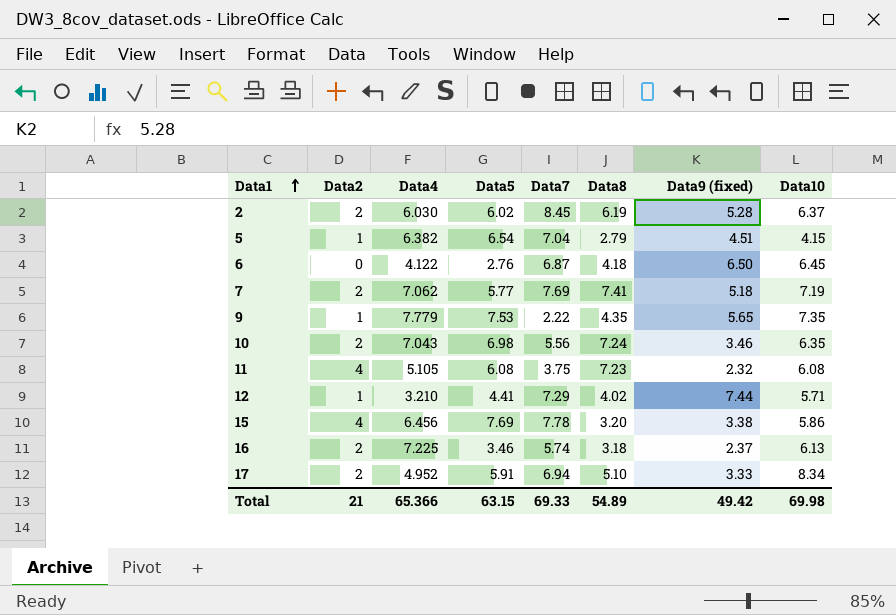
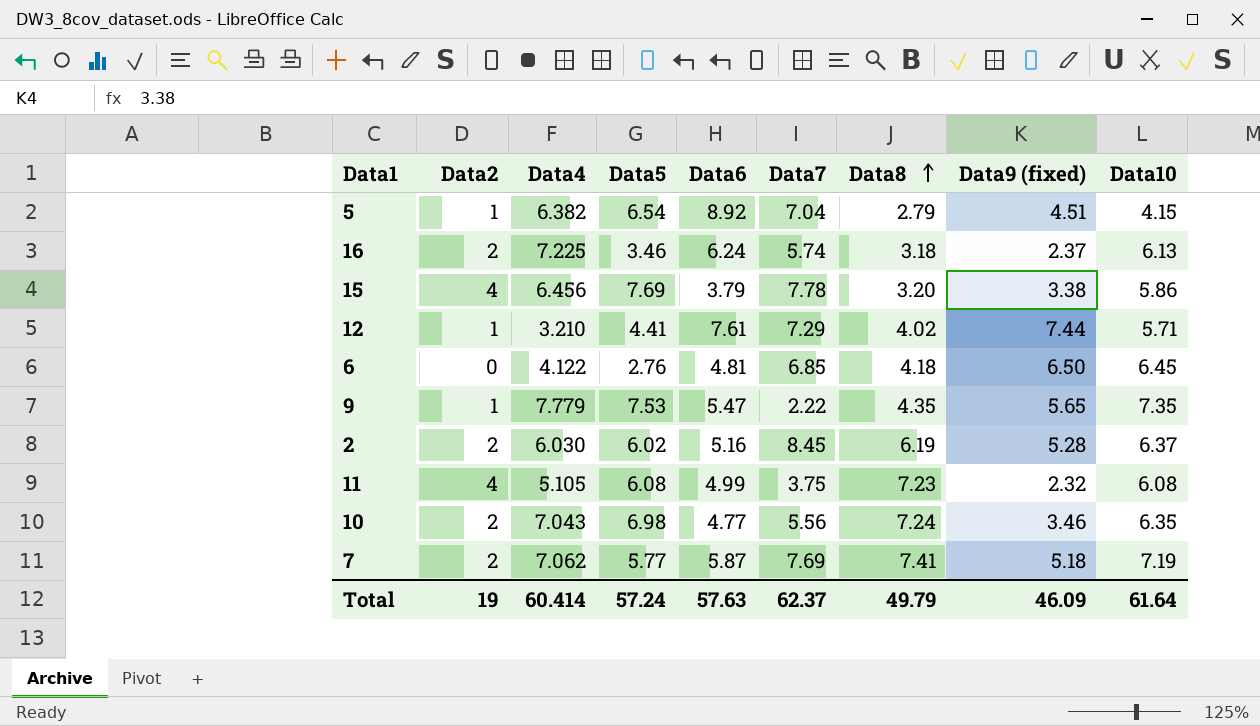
row order: Data1 ascending -> Data8 ascending
column Data6 | position: none -> 5
row 17: 2 | 4.952 | 5.91 | 6.94 | 5.10 | 3.33 | 8.34 -> none
6 | Data7: 6.87 -> 6.85
Total | Data2: 21 -> 19
Total | Data4: 65.366 -> 60.414
Total | Data5: 63.15 -> 57.24
Total | Data7: 69.33 -> 62.37
Total | Data8: 54.89 -> 49.79
Total | Data9 (fixed): 49.42 -> 46.09
Total | Data10: 69.98 -> 61.64

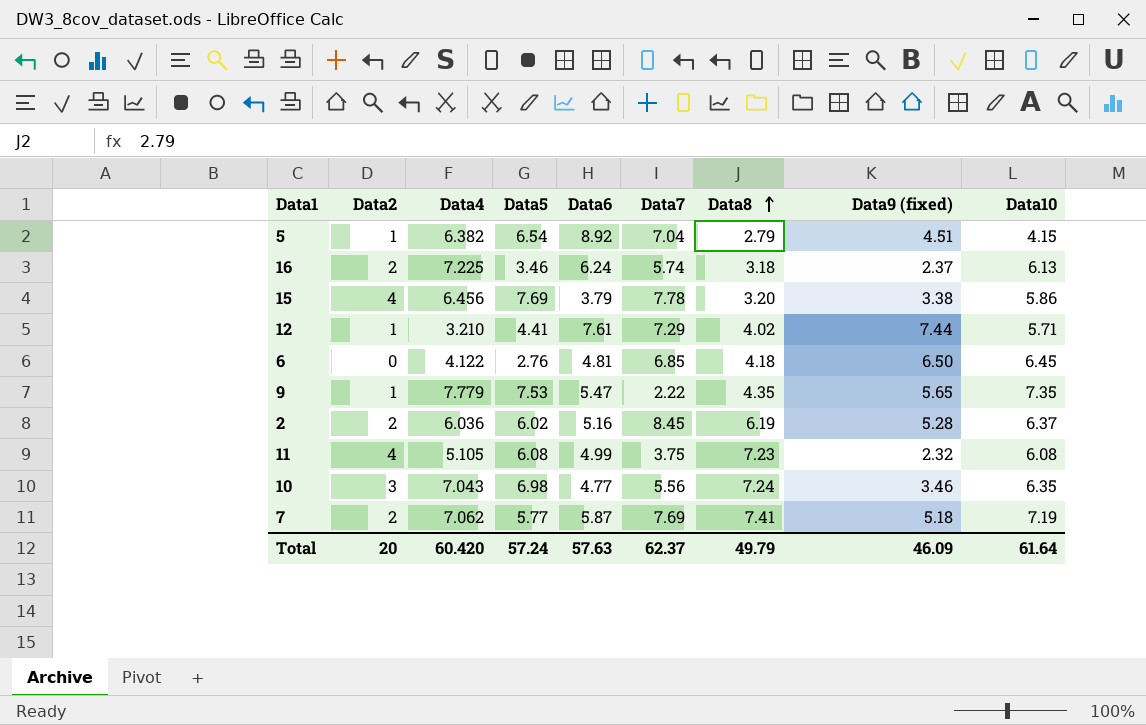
2 | Data4: 6.030 -> 6.036
10 | Data2: 2 -> 3
Total | Data2: 19 -> 20
Total | Data4: 60.414 -> 60.420

